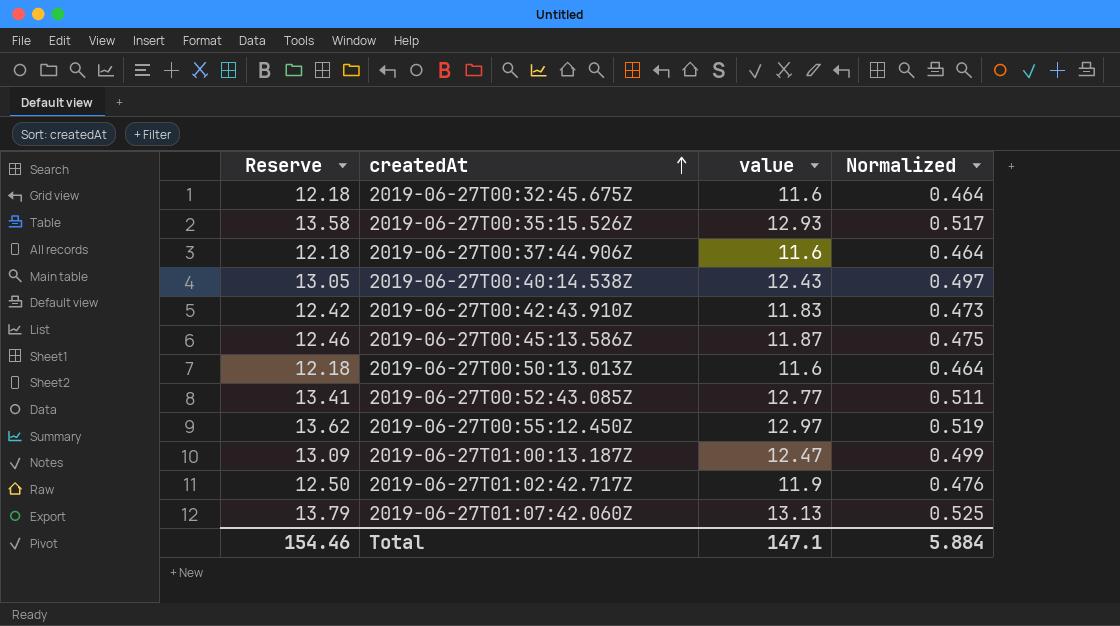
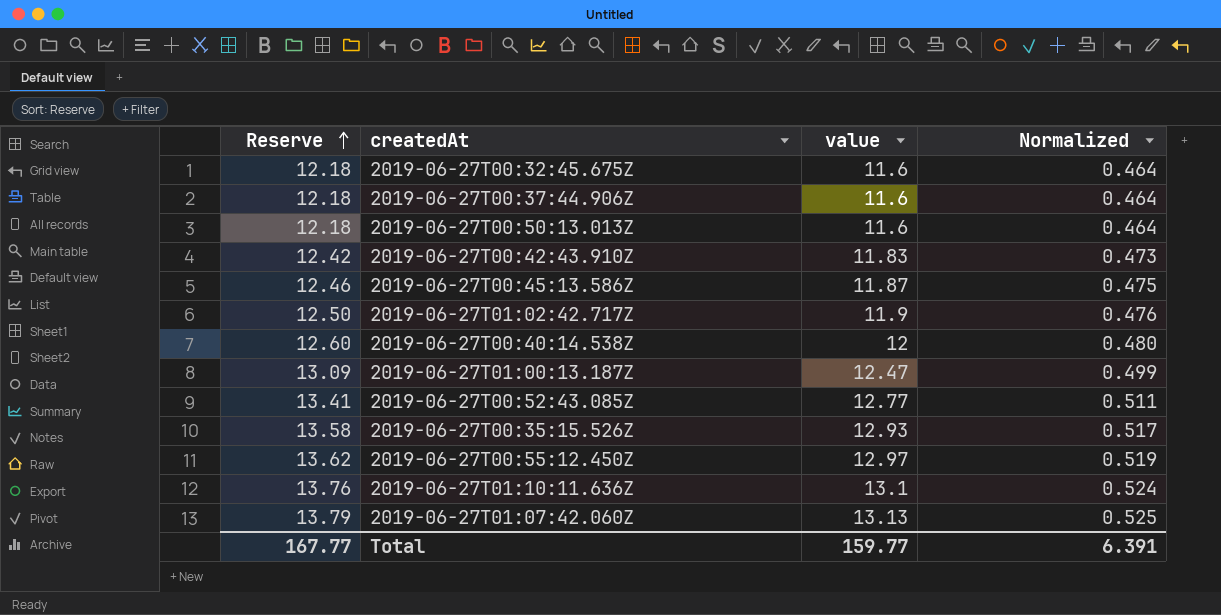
row order: createdAt ascending -> Reserve ascending
2019-06-27T00:40:14.538Z | Reserve: 13.05 -> 12.60
2019-06-27T00:40:14.538Z | value: 12.43 -> 12
2019-06-27T00:40:14.538Z | Normalized: 0.497 -> 0.480
row 2019-06-27T01:10:11.636Z: none -> 13.76 | 13.1 | 0.524
Total | Reserve: 154.46 -> 167.77
Total | value: 147.1 -> 159.77
Total | Normalized: 5.884 -> 6.391

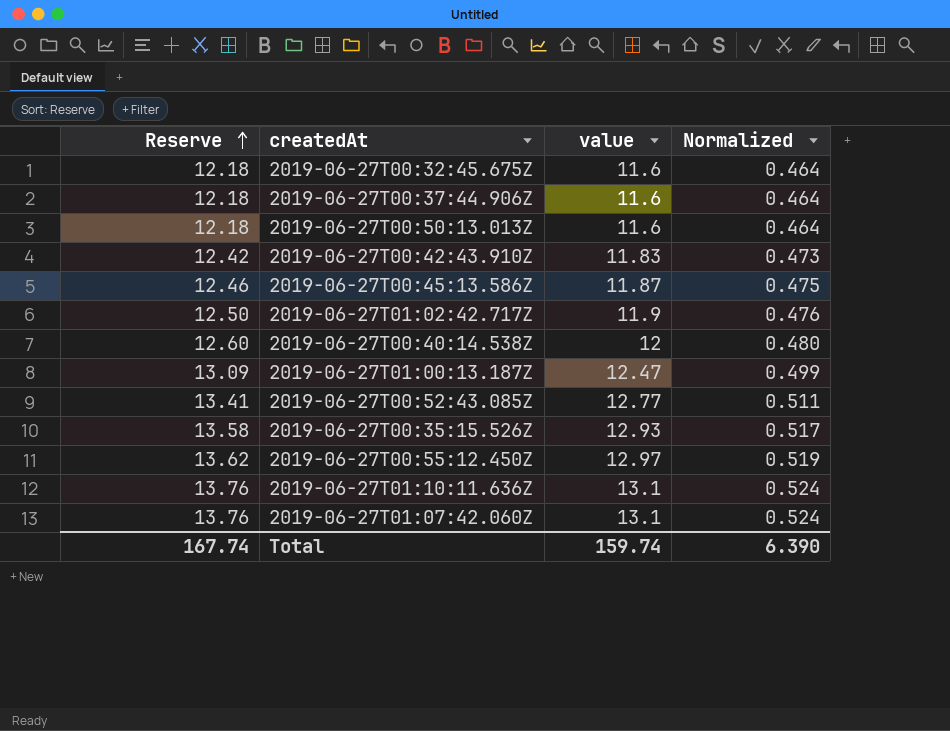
2019-06-27T01:07:42.060Z | Reserve: 13.79 -> 13.76
2019-06-27T01:07:42.060Z | value: 13.13 -> 13.1
2019-06-27T01:07:42.060Z | Normalized: 0.525 -> 0.524
Total | Reserve: 167.77 -> 167.74
Total | value: 159.77 -> 159.74
Total | Normalized: 6.391 -> 6.390

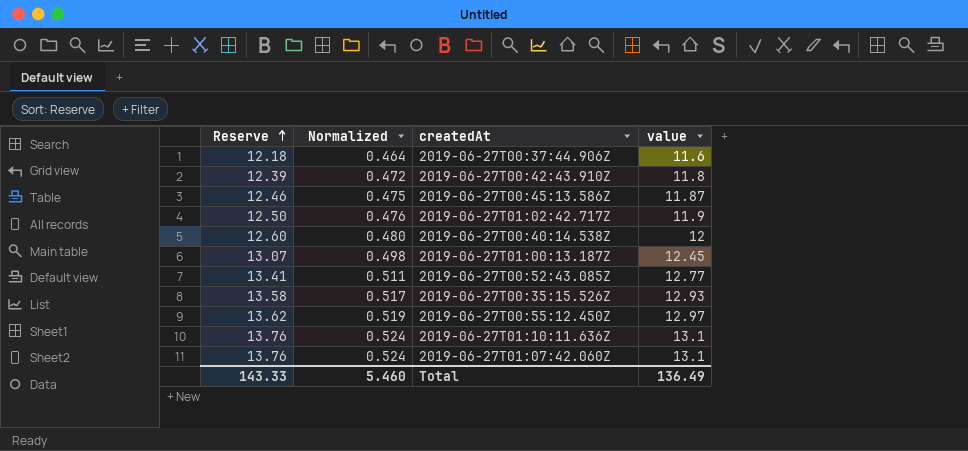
column Normalized | position: 4 -> 2
row 2019-06-27T00:32:45.675Z: 12.18 | 11.6 | 0.464 -> none
row 2019-06-27T00:50:13.013Z: 12.18 | 11.6 | 0.464 -> none
2019-06-27T00:42:43.910Z | Reserve: 12.42 -> 12.39
2019-06-27T00:42:43.910Z | Normalized: 0.473 -> 0.472
2019-06-27T00:42:43.910Z | value: 11.83 -> 11.8
2019-06-27T01:00:13.187Z | Reserve: 13.09 -> 13.07
2019-06-27T01:00:13.187Z | Normalized: 0.499 -> 0.498
2019-06-27T01:00:13.187Z | value: 12.47 -> 12.45
Total | Reserve: 167.74 -> 143.33
Total | Normalized: 6.390 -> 5.460
Total | value: 159.74 -> 136.49

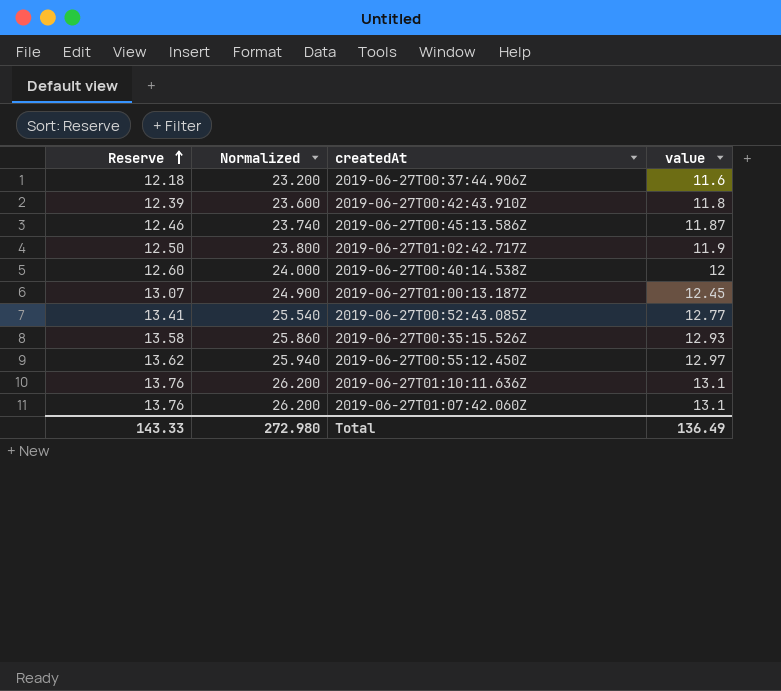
column Normalized | formula: [value] * 0.04 -> [value] * 2
Total | Normalized: 5.460 -> 272.980

